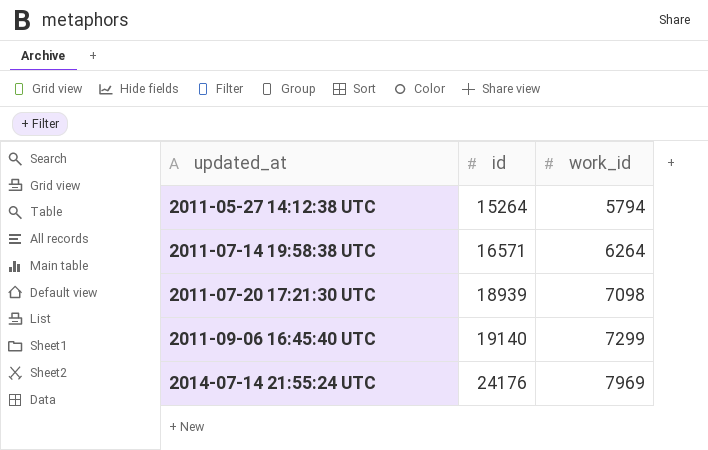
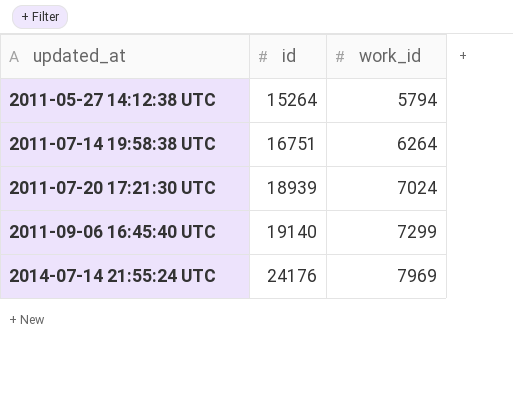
2011-07-14 19:58:38 UTC | id: 16571 -> 16751
2011-07-20 17:21:30 UTC | work_id: 7098 -> 7024

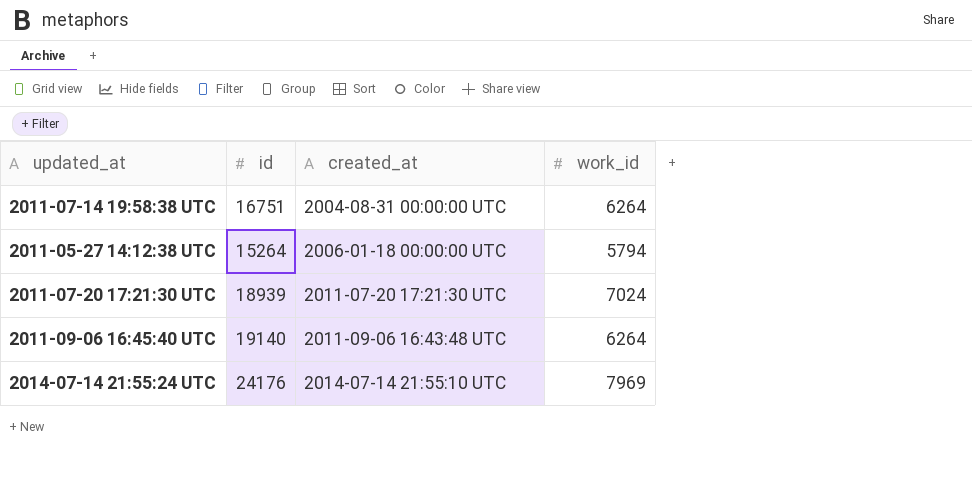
row order: updated_at ascending -> created_at ascending
column created_at | position: none -> 3
2011-09-06 16:45:40 UTC | work_id: 7299 -> 6264

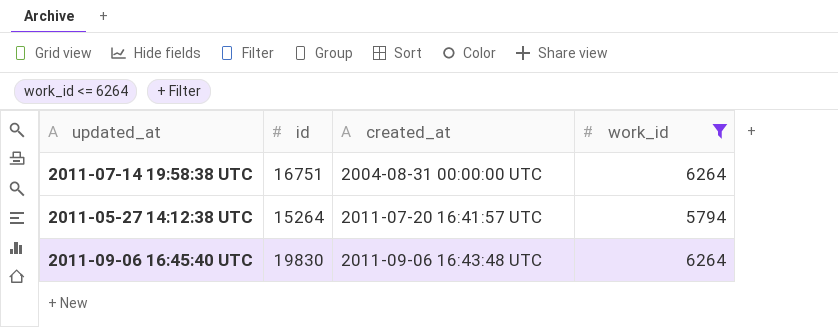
filter: none -> work_id <= 6264
2011-05-27 14:12:38 UTC | created_at: 2006-01-18 00:00:00 UTC -> 2011-07-20 16:41:57 UTC
2011-09-06 16:45:40 UTC | id: 19140 -> 19830

